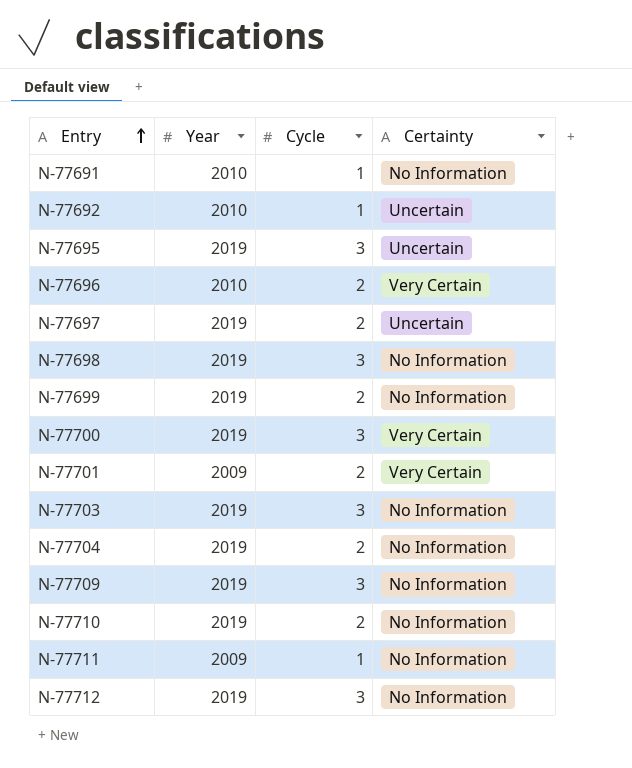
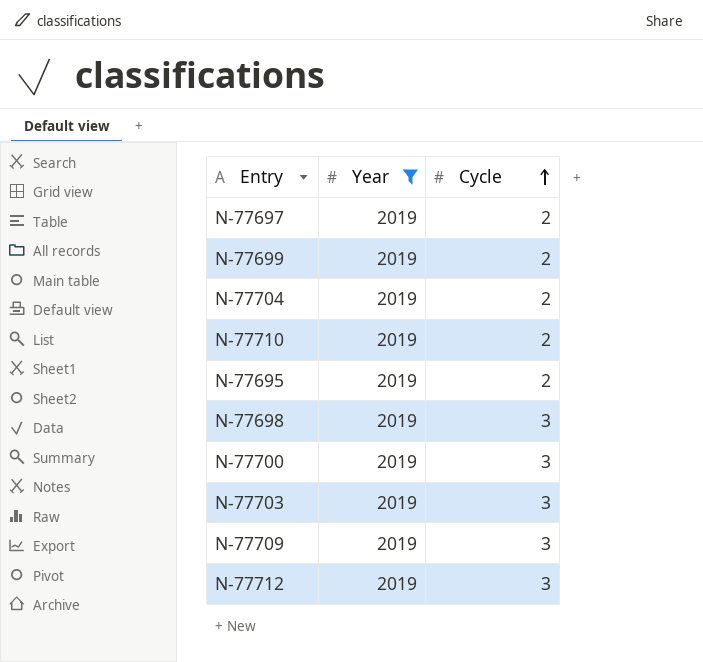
filter: none -> Year = 2019
row order: Entry ascending -> Cycle ascending
column Certainty | position: 4 -> none
N-77695 | Cycle: 3 -> 2

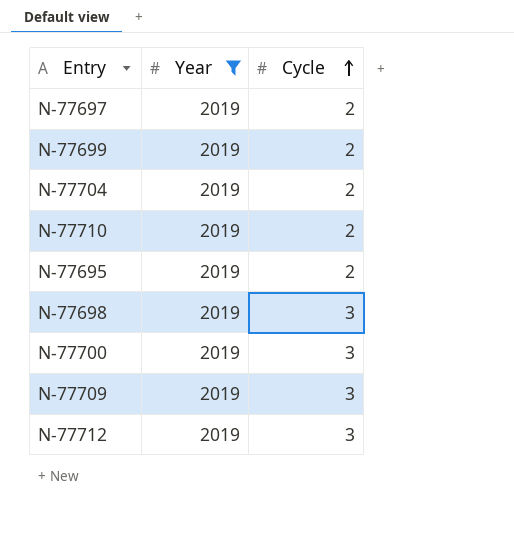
row N-77703: 2019 | 3 -> none

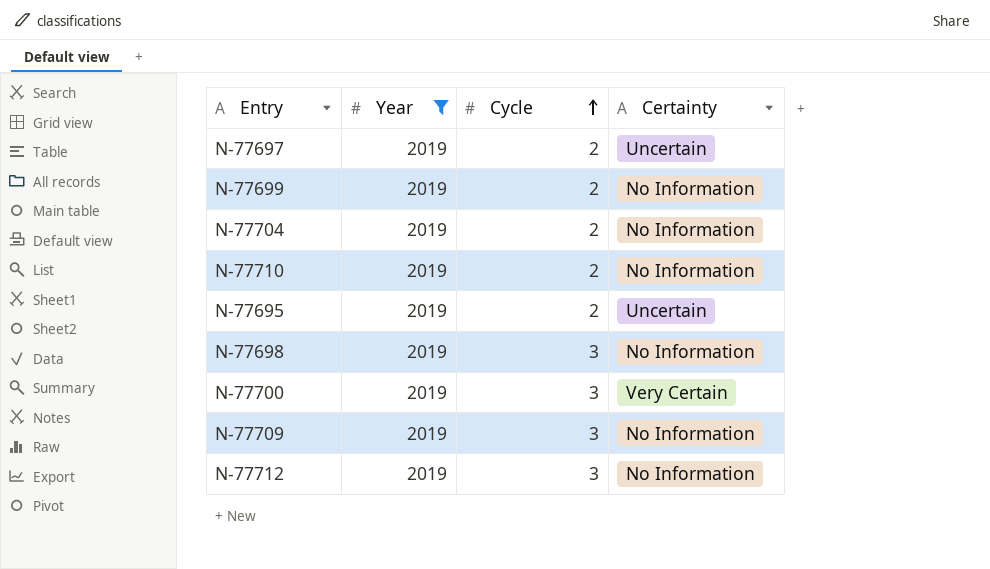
column Certainty | position: none -> 4

